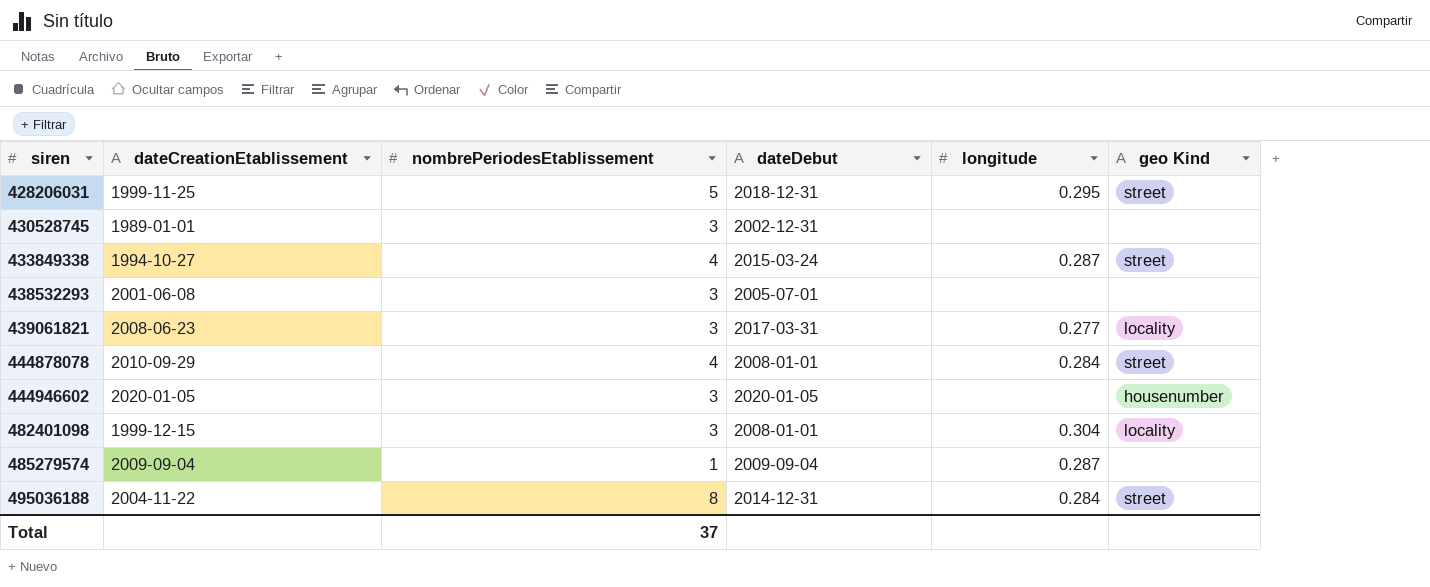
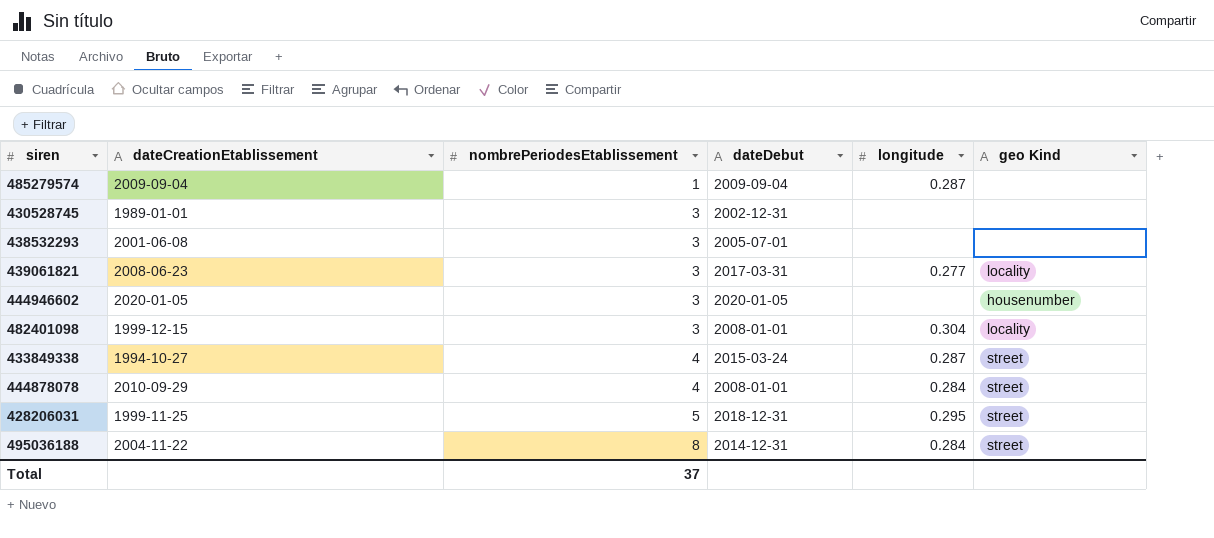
row order: siren ascending -> nombrePeriodesEtablissement ascending

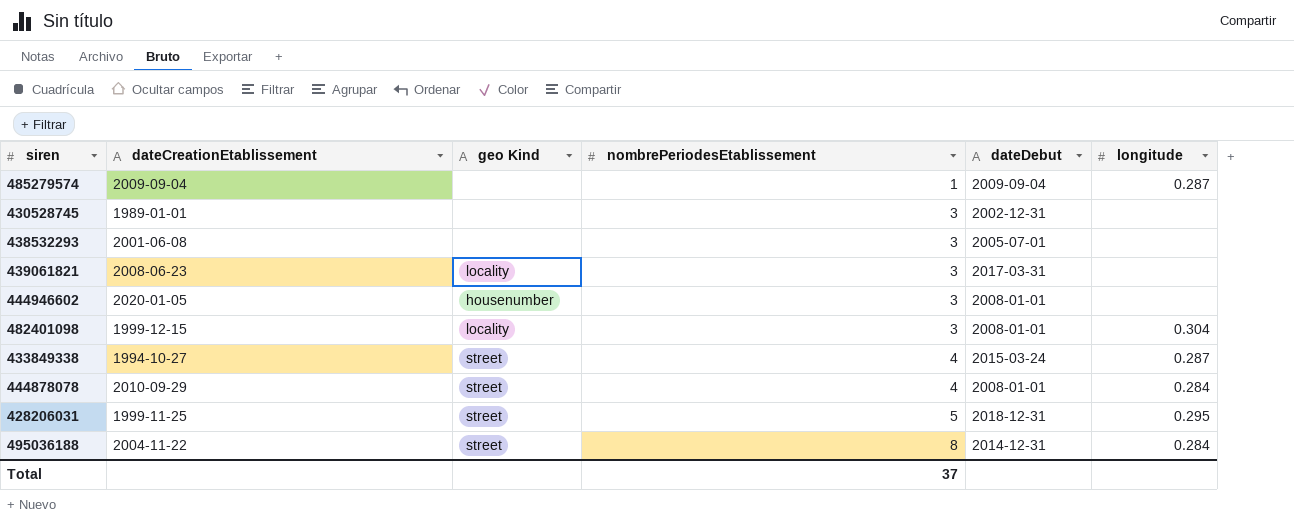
column geo Kind | position: 6 -> 3
439061821 | longitude: 0.277 -> none
444946602 | dateDebut: 2020-01-05 -> 2008-01-01

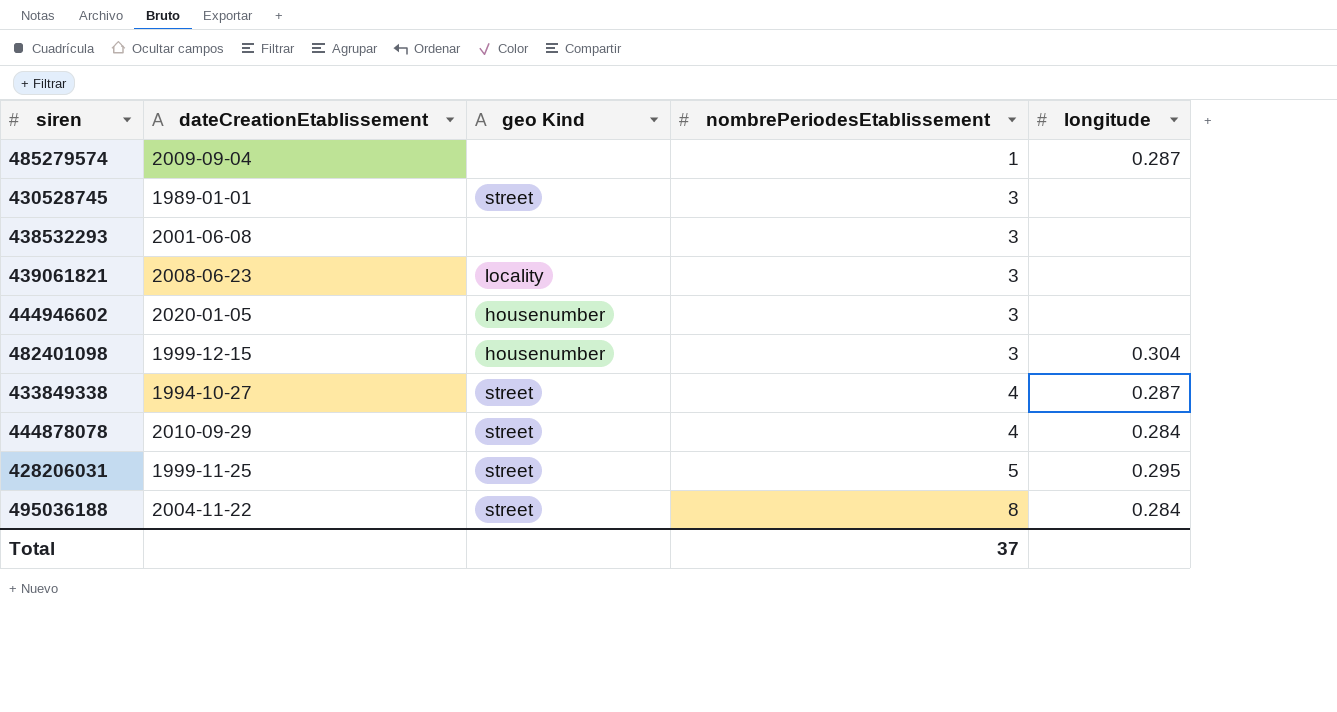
column dateDebut | position: 5 -> none
430528745 | geo Kind: none -> street
482401098 | geo Kind: locality -> housenumber

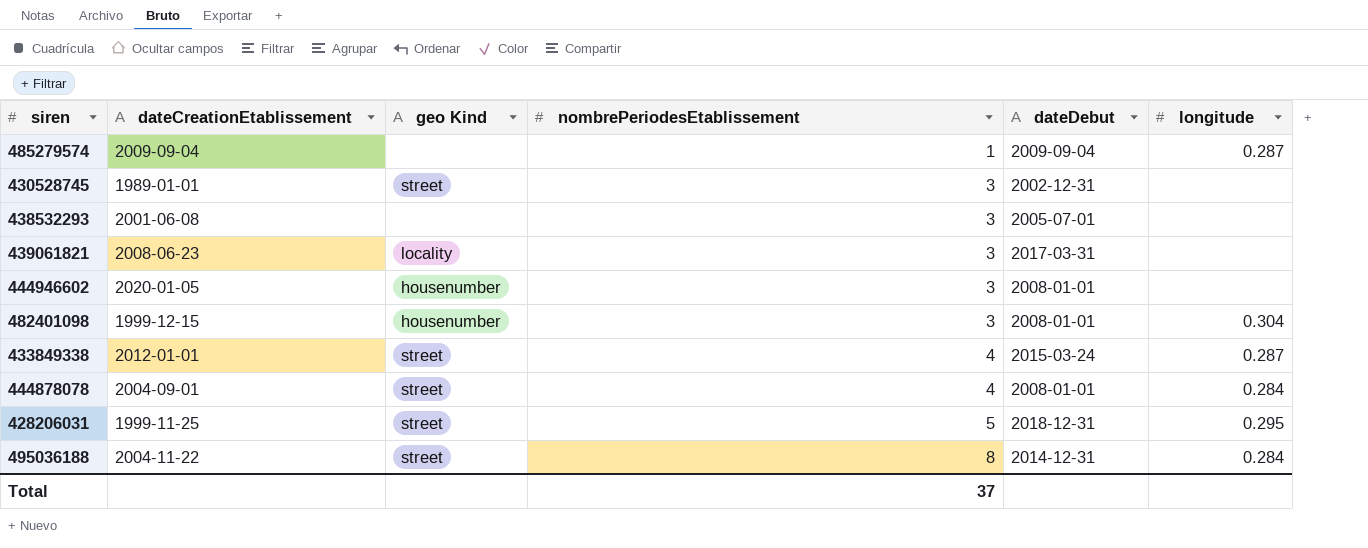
column dateDebut | position: none -> 5
433849338 | dateCreationEtablissement: 1994-10-27 -> 2012-01-01
444878078 | dateCreationEtablissement: 2010-09-29 -> 2004-09-01

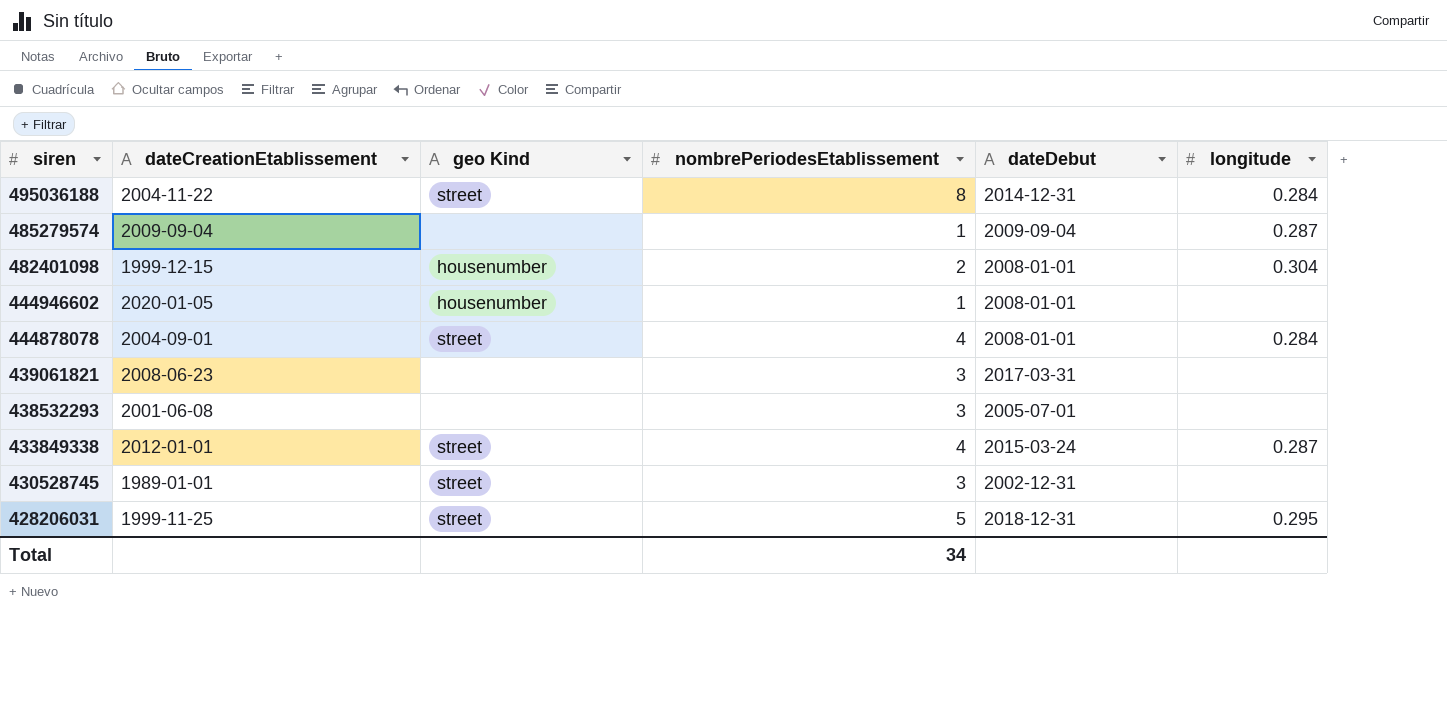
row order: nombrePeriodesEtablissement ascending -> siren descending
482401098 | nombrePeriodesEtablissement: 3 -> 2
444946602 | nombrePeriodesEtablissement: 3 -> 1
439061821 | geo Kind: locality -> none
Total | nombrePeriodesEtablissement: 37 -> 34

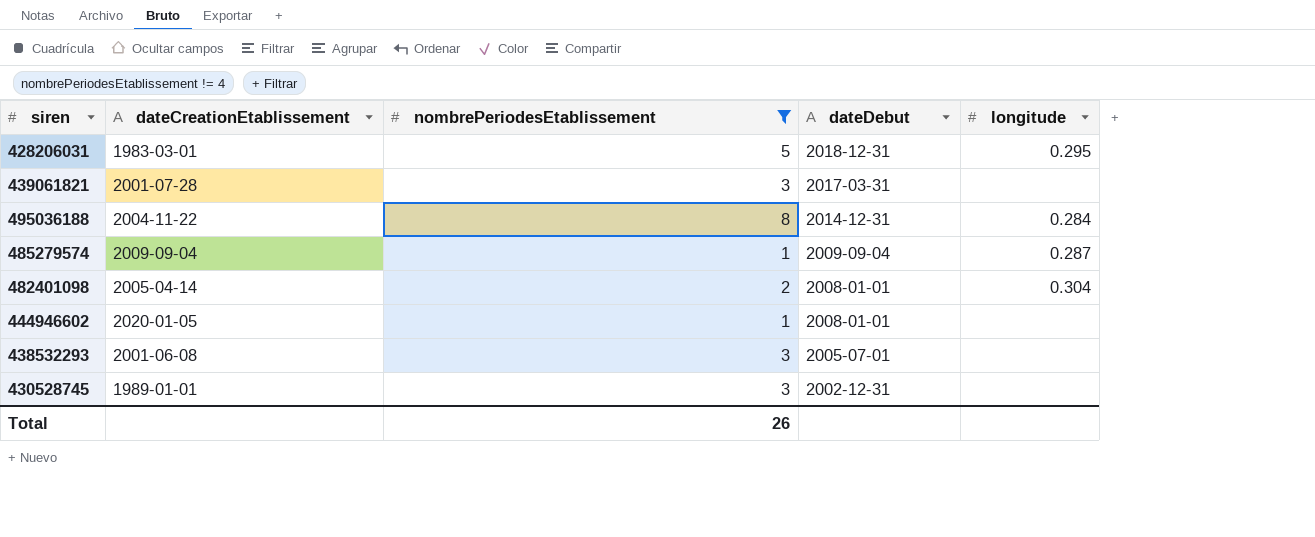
filter: none -> nombrePeriodesEtablissement != 4
row order: siren descending -> dateDebut descending
column geo Kind | position: 3 -> none
428206031 | dateCreationEtablissement: 1999-11-25 -> 1983-03-01
439061821 | dateCreationEtablissement: 2008-06-23 -> 2001-07-28
482401098 | dateCreationEtablissement: 1999-12-15 -> 2005-04-14
Total | nombrePeriodesEtablissement: 34 -> 26

